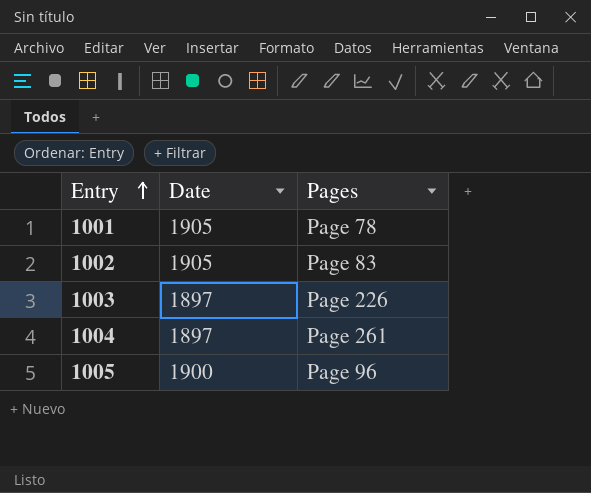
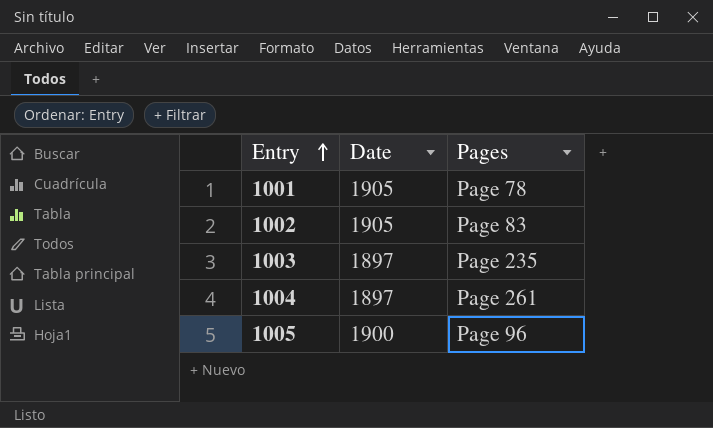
1003 | Pages: Page 226 -> Page 235

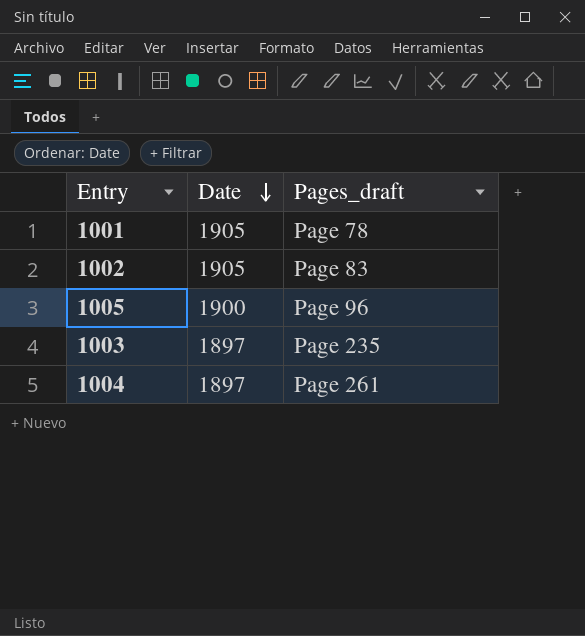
row order: Entry ascending -> Date descending
column name: Pages -> Pages_draft

